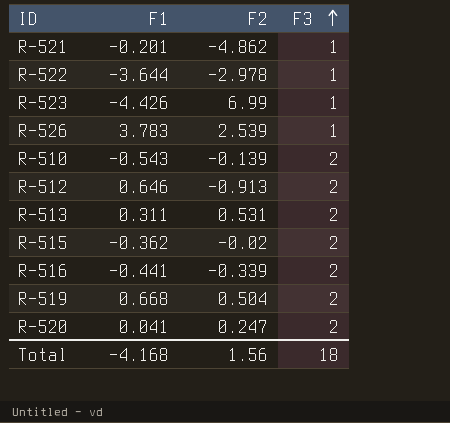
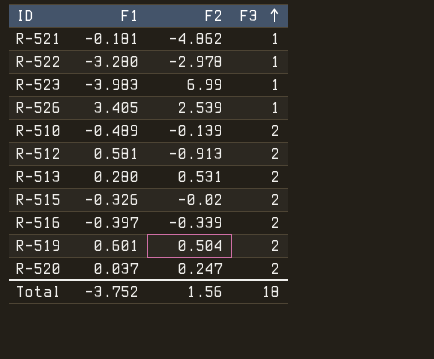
R-521 | F1: -0.201 -> -0.181
R-522 | F1: -3.644 -> -3.280
R-523 | F1: -4.426 -> -3.983
R-526 | F1: 3.783 -> 3.405
R-510 | F1: -0.543 -> -0.489
R-512 | F1: 0.646 -> 0.581
R-513 | F1: 0.311 -> 0.280
R-515 | F1: -0.362 -> -0.326
R-516 | F1: -0.441 -> -0.397
R-519 | F1: 0.668 -> 0.601
R-520 | F1: 0.041 -> 0.037
Total | F1: -4.168 -> -3.752

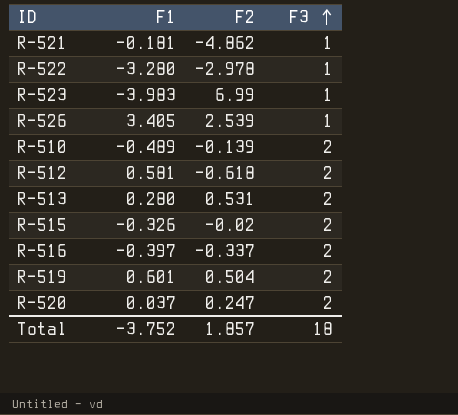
R-512 | F2: -0.913 -> -0.618
R-516 | F2: -0.339 -> -0.337
Total | F2: 1.56 -> 1.857

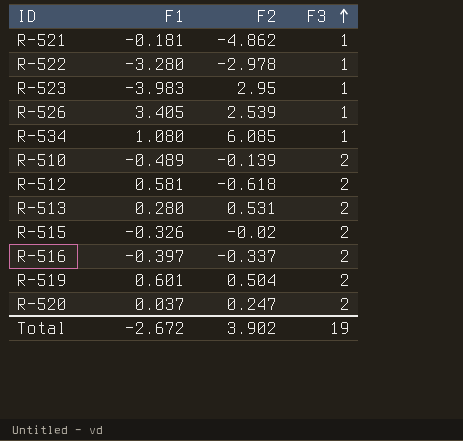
R-523 | F2: 6.99 -> 2.95
row R-534: none -> 1.080 | 6.085 | 1
Total | F1: -3.752 -> -2.672
Total | F2: 1.857 -> 3.902
Total | F3: 18 -> 19

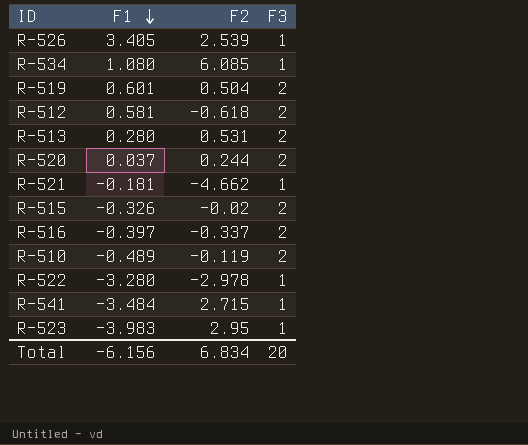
row order: F3 ascending -> F1 descending
R-520 | F2: 0.247 -> 0.244
R-521 | F2: -4.862 -> -4.662
R-510 | F2: -0.139 -> -0.119
row R-541: none -> -3.484 | 2.715 | 1
Total | F1: -2.672 -> -6.156
Total | F2: 3.902 -> 6.834
Total | F3: 19 -> 20

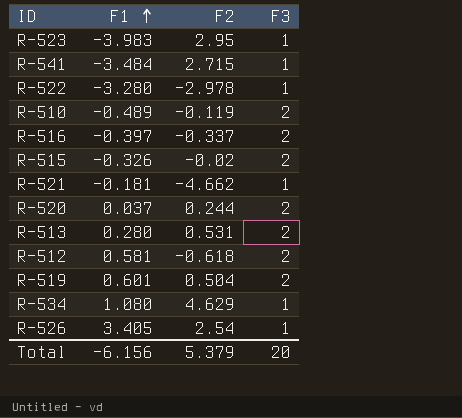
row order: F1 descending -> F1 ascending
R-534 | F2: 6.085 -> 4.629
R-526 | F2: 2.539 -> 2.54
Total | F2: 6.834 -> 5.379

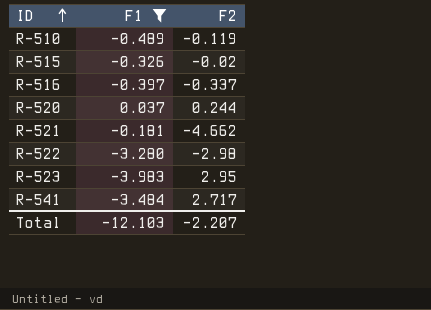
filter: none -> F1 <= 0.037
row order: F1 ascending -> ID ascending
column F3 | position: 4 -> none
R-522 | F2: -2.978 -> -2.98
R-541 | F2: 2.715 -> 2.717
Total | F1: -6.156 -> -12.103
Total | F2: 5.379 -> -2.207

